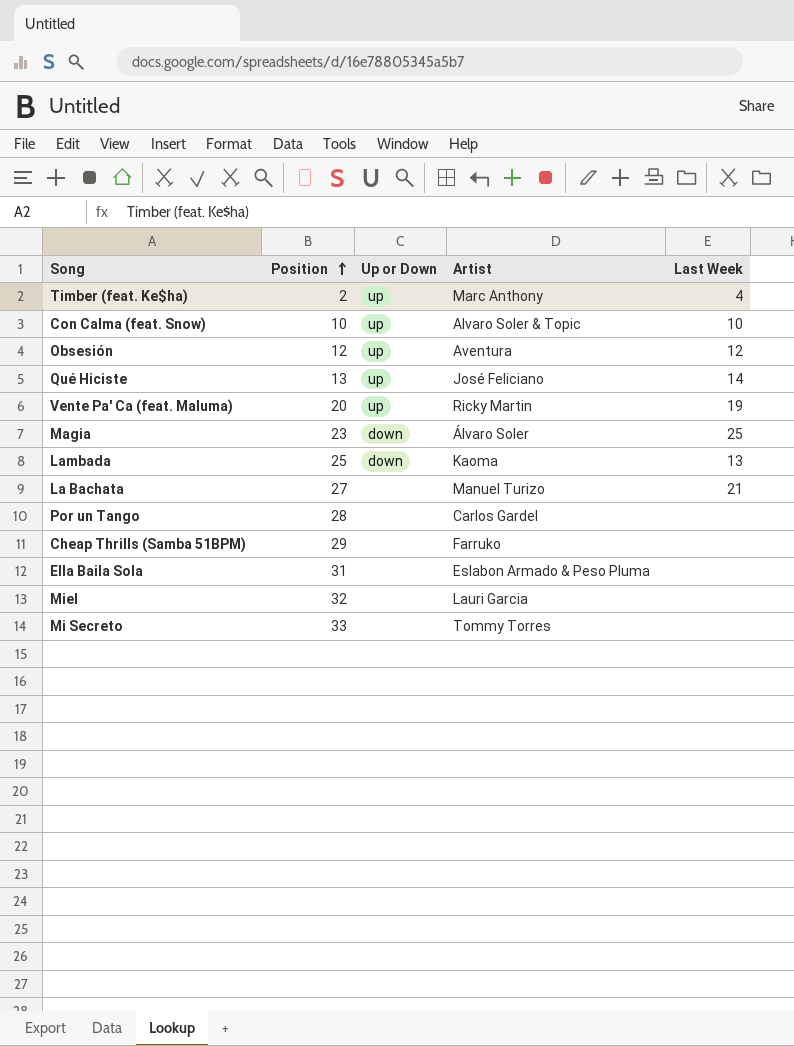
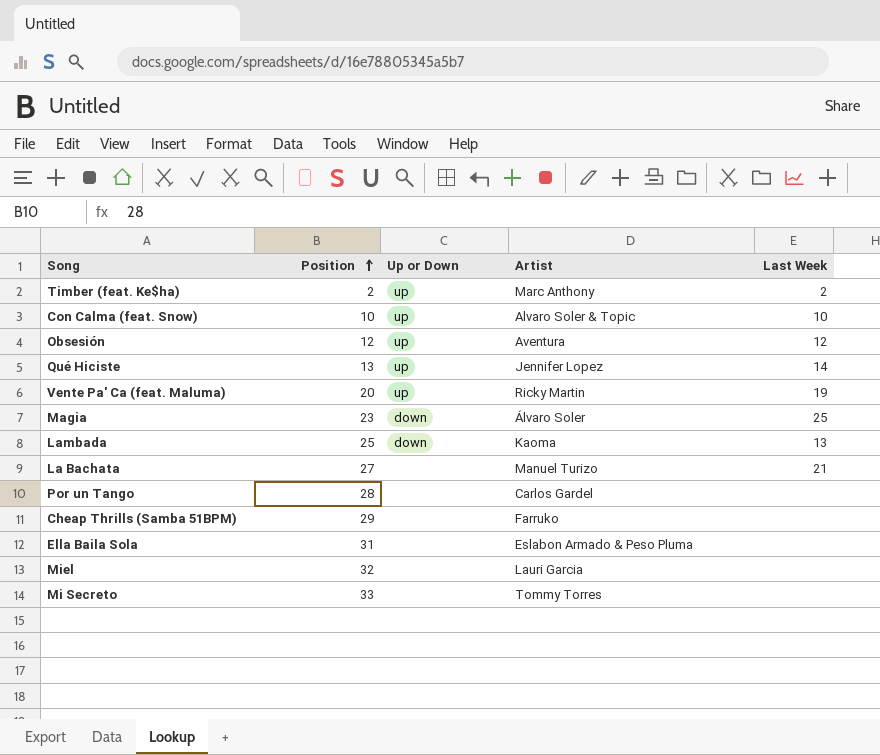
Timber (feat. Ke$ha) | Last Week: 4 -> 2
Qué Hiciste | Artist: José Feliciano -> Jennifer Lopez

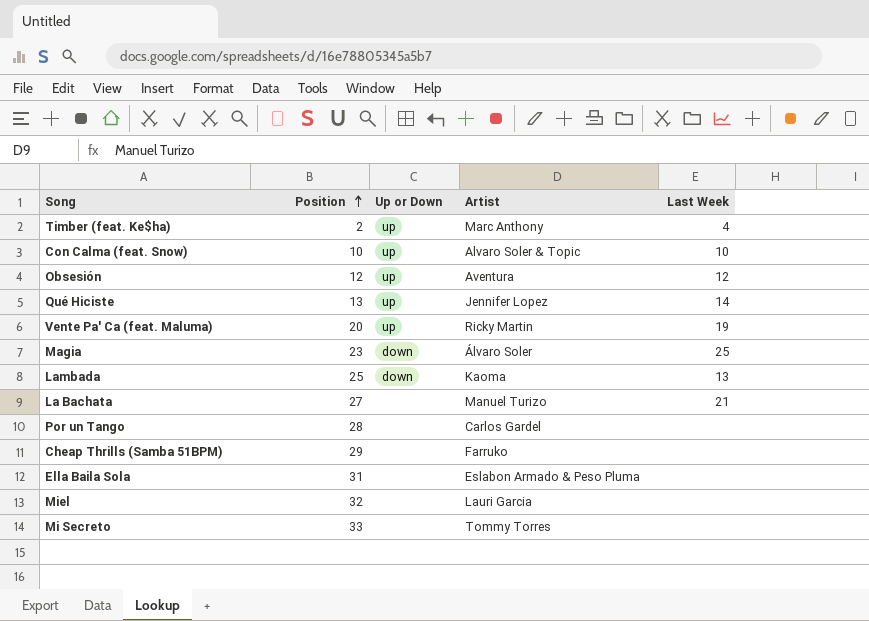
Timber (feat. Ke$ha) | Last Week: 2 -> 4

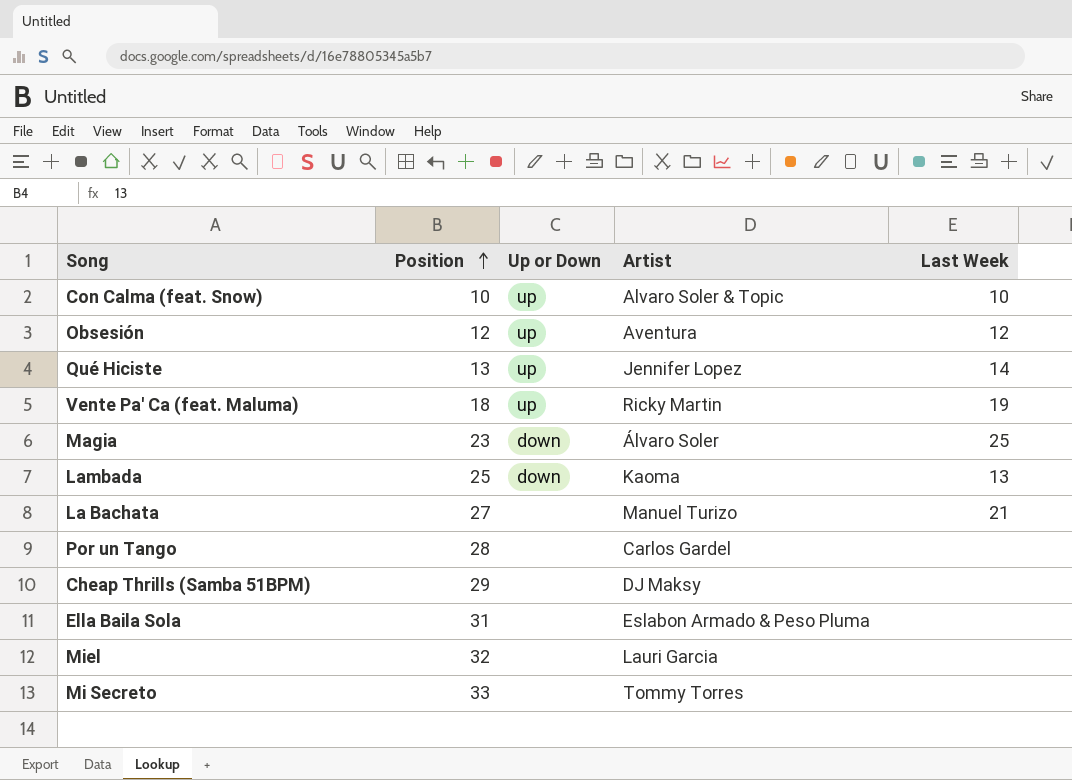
row Timber (feat. Ke$ha): 2 | up | Marc Anthony | 4 -> none
Vente Pa' Ca (feat. Maluma) | Position: 20 -> 18
Cheap Thrills (Samba 51BPM) | Artist: Farruko -> DJ Maksy

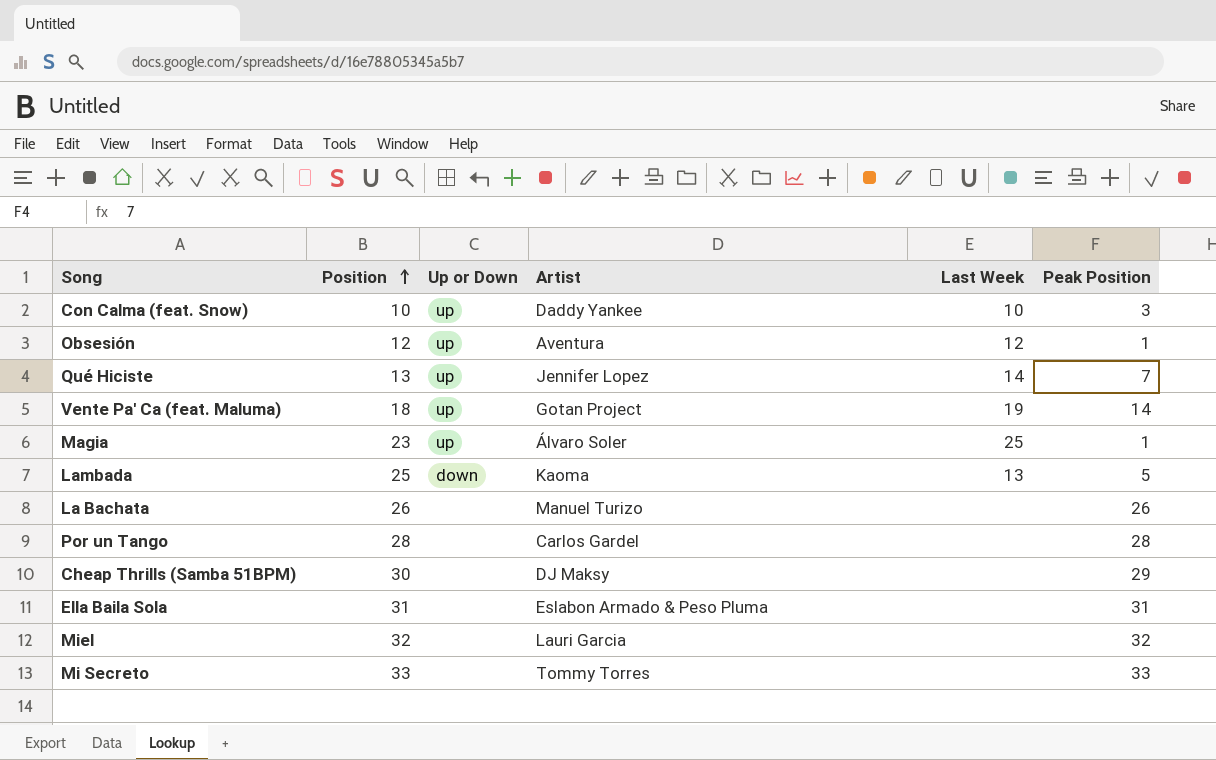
column Peak Position | position: none -> 6
Con Calma (feat. Snow) | Artist: Alvaro Soler & Topic -> Daddy Yankee
Vente Pa' Ca (feat. Maluma) | Artist: Ricky Martin -> Gotan Project
Magia | Up or Down: down -> up
La Bachata | Position: 27 -> 26
La Bachata | Last Week: 21 -> none
Cheap Thrills (Samba 51BPM) | Position: 29 -> 30

